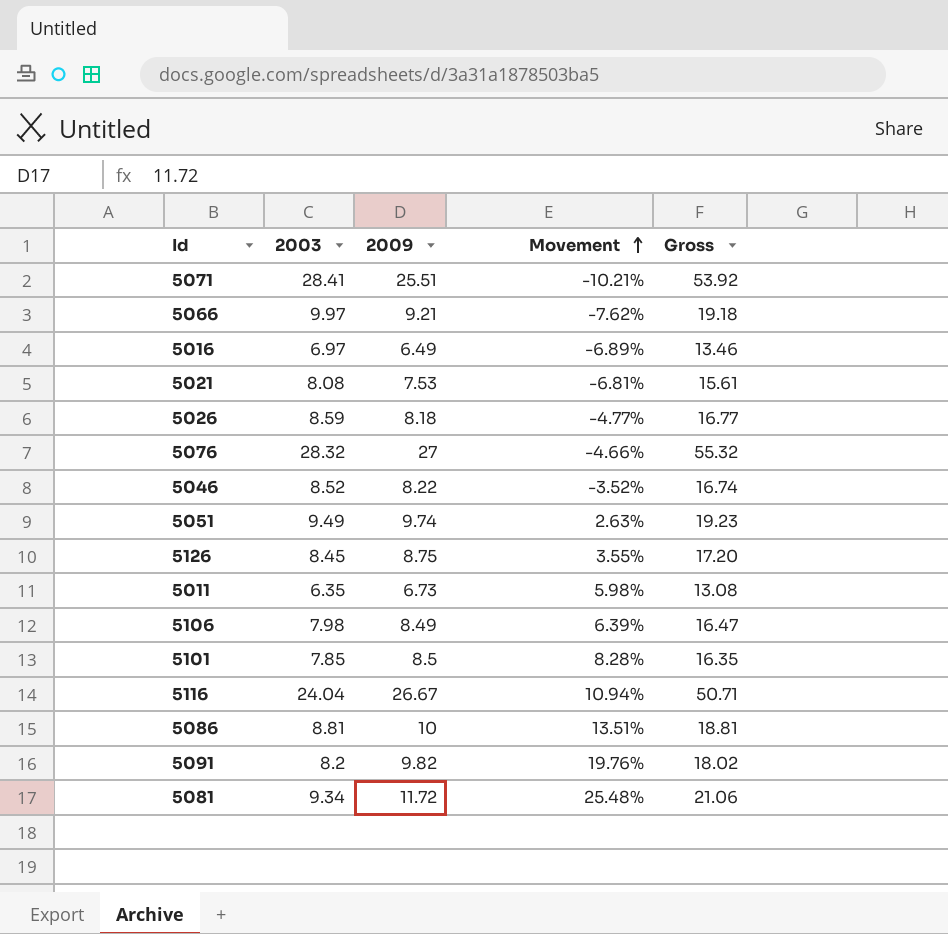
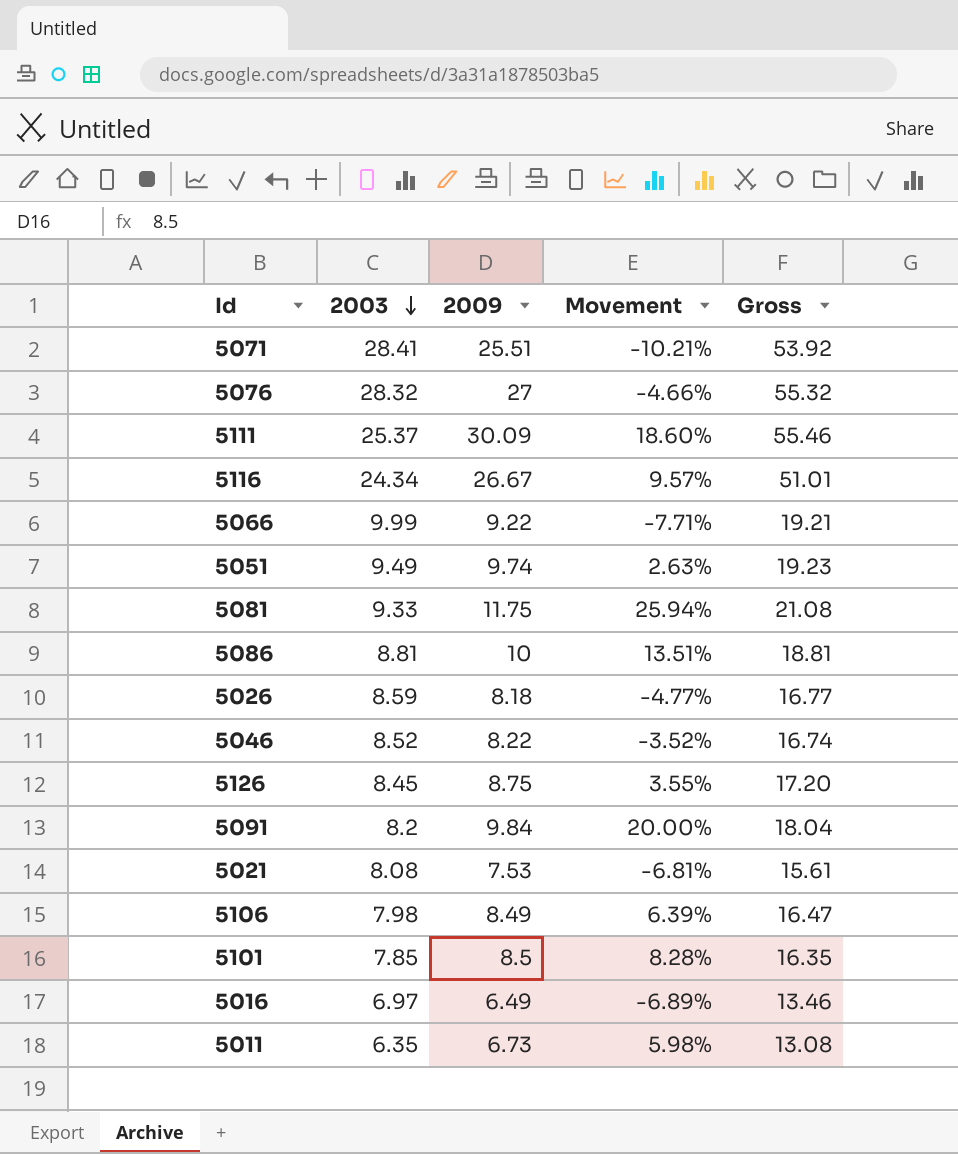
row order: Movement ascending -> 2003 descending
row 5111: none -> 25.37 | 30.09 | 18.60% | 55.46
5116 | 2003: 24.04 -> 24.34
5116 | Movement: 10.94% -> 9.57%
5116 | Gross: 50.71 -> 51.01
5066 | 2003: 9.97 -> 9.99
5066 | 2009: 9.21 -> 9.22
5066 | Movement: -7.62% -> -7.71%
5066 | Gross: 19.18 -> 19.21
5081 | 2003: 9.34 -> 9.33
5081 | 2009: 11.72 -> 11.75
5081 | Movement: 25.48% -> 25.94%
5081 | Gross: 21.06 -> 21.08
5091 | 2009: 9.82 -> 9.84
5091 | Movement: 19.76% -> 20.00%
5091 | Gross: 18.02 -> 18.04

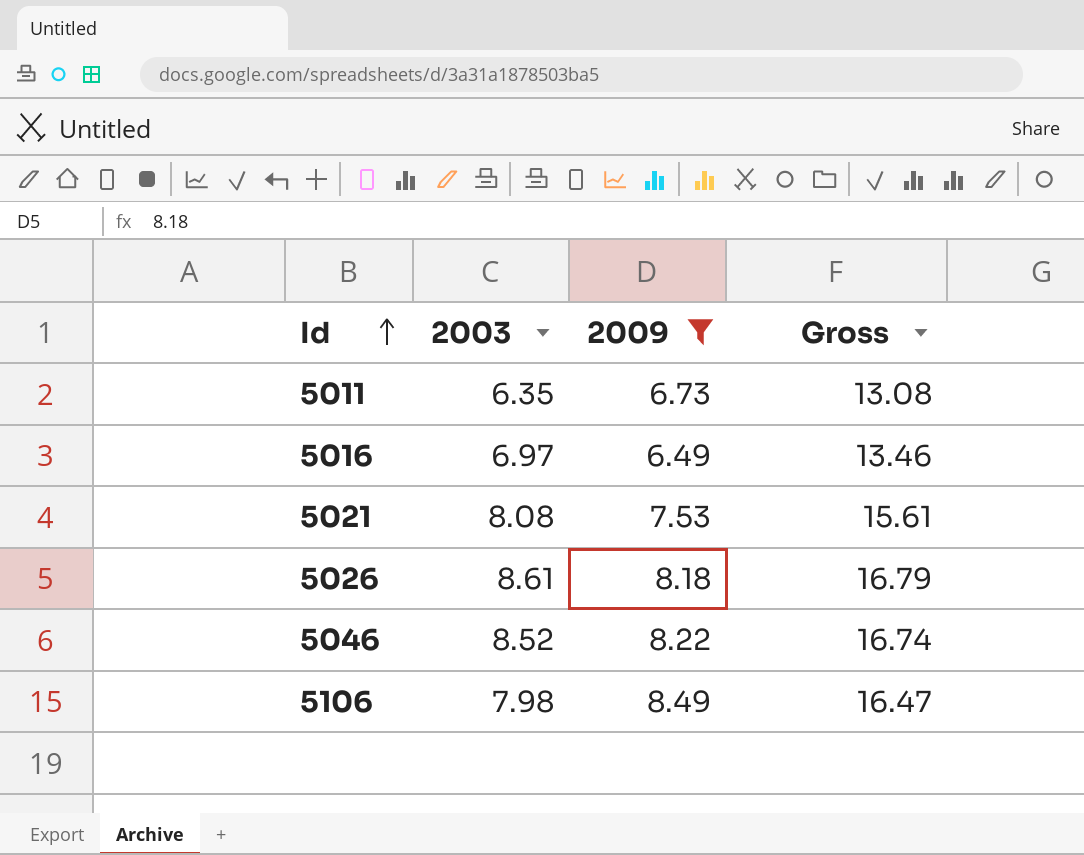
filter: none -> 2009 <= 8.49
row order: 2003 descending -> Id ascending
column Movement | formula: ([2009] - [2003]) / [2003] -> none
5026 | 2003: 8.59 -> 8.61
5026 | Gross: 16.77 -> 16.79

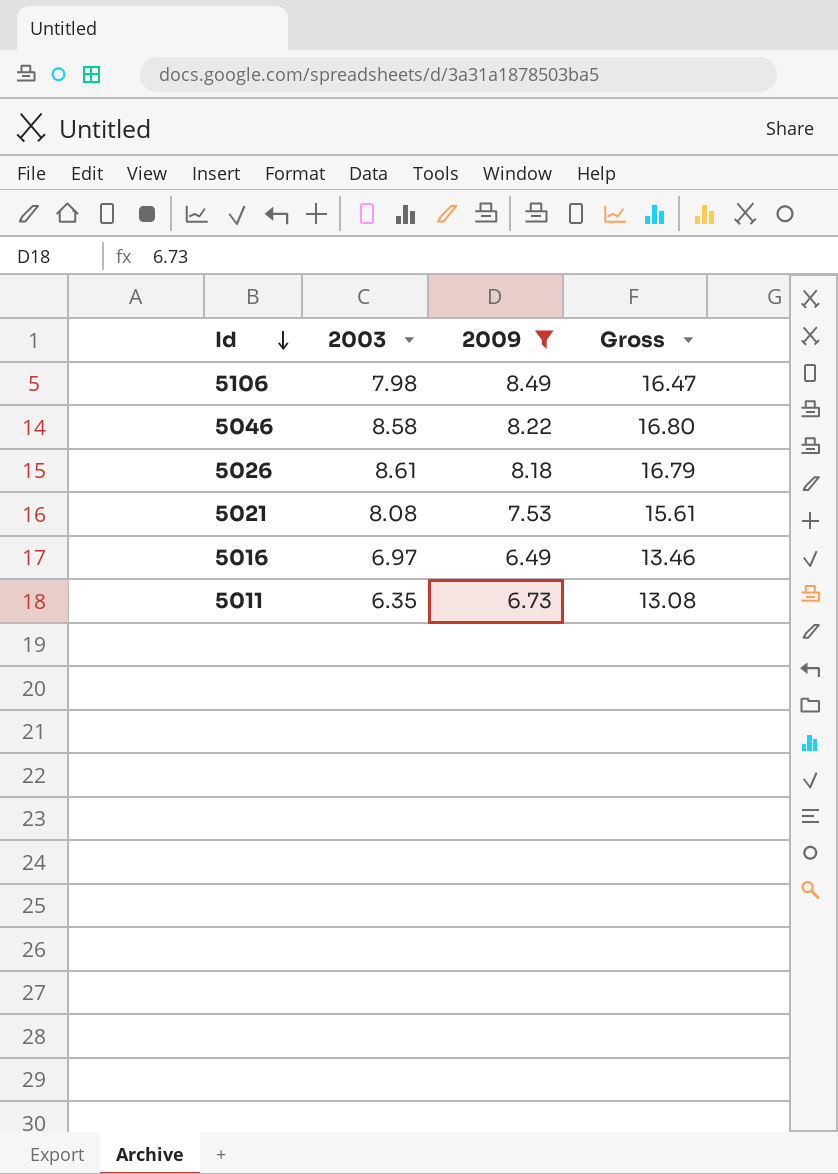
row order: Id ascending -> Id descending
5046 | 2003: 8.52 -> 8.58
5046 | Gross: 16.74 -> 16.80

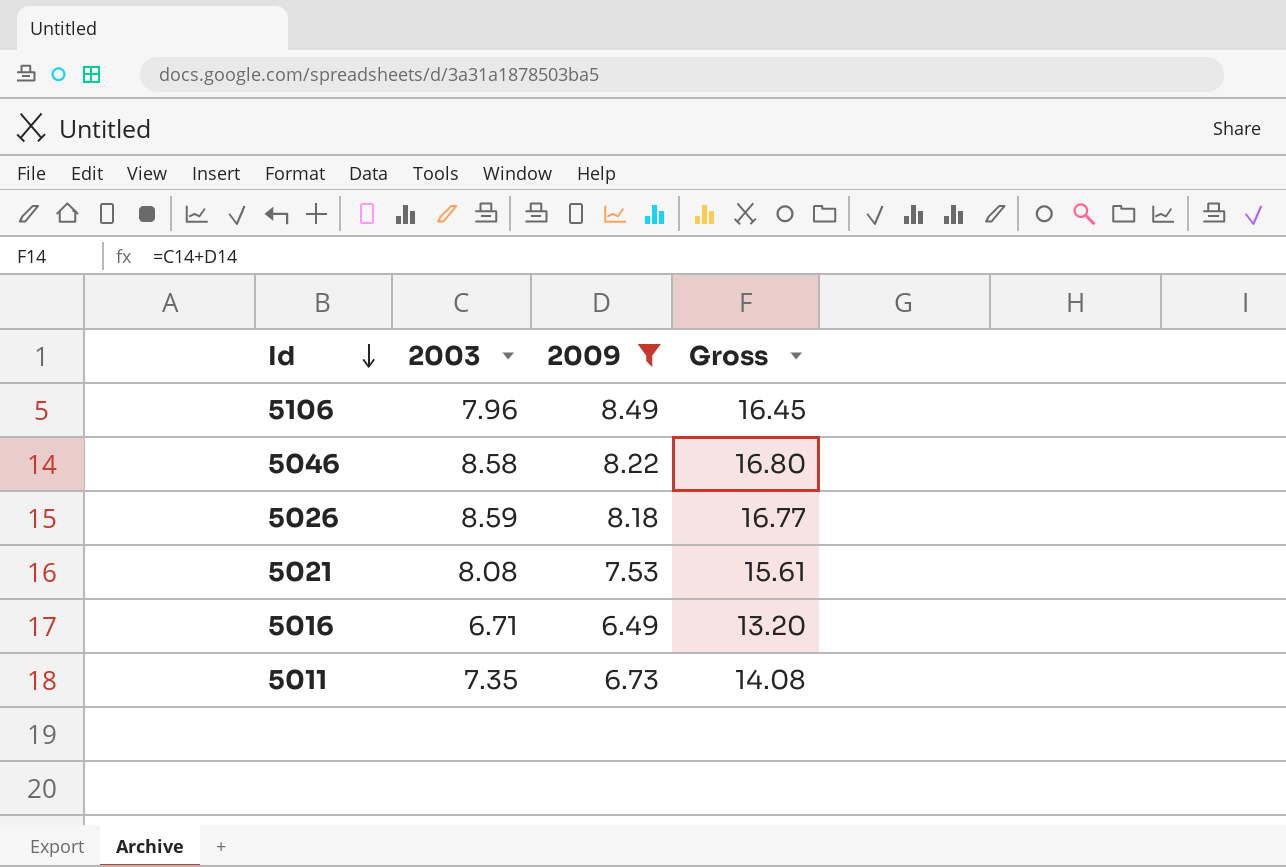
5106 | 2003: 7.98 -> 7.96
5106 | Gross: 16.47 -> 16.45
5026 | 2003: 8.61 -> 8.59
5026 | Gross: 16.79 -> 16.77
5016 | 2003: 6.97 -> 6.71
5016 | Gross: 13.46 -> 13.20
5011 | 2003: 6.35 -> 7.35
5011 | Gross: 13.08 -> 14.08

